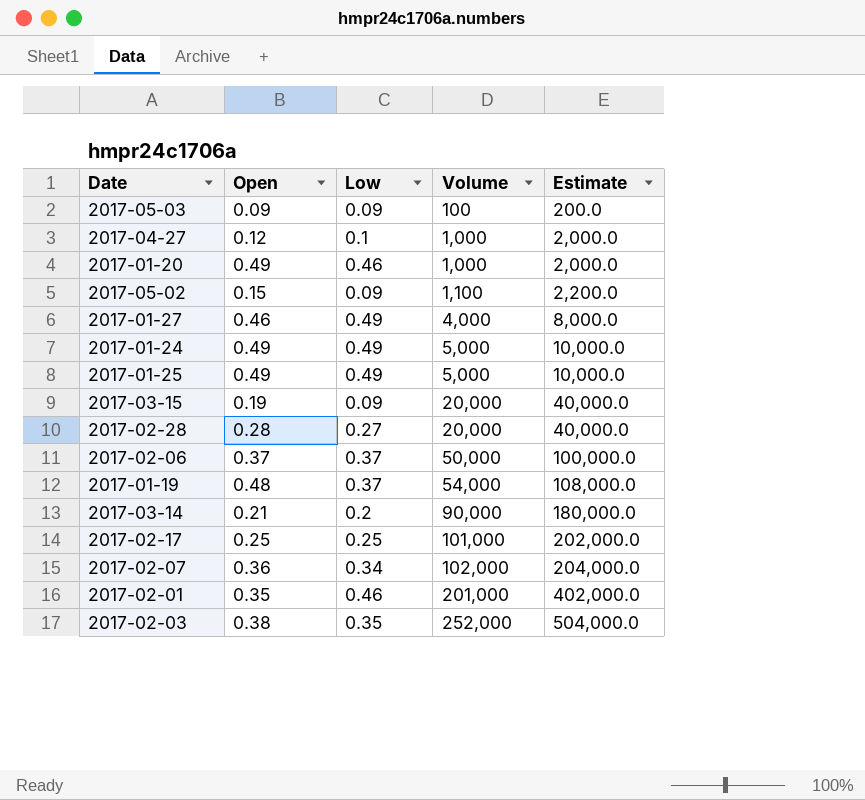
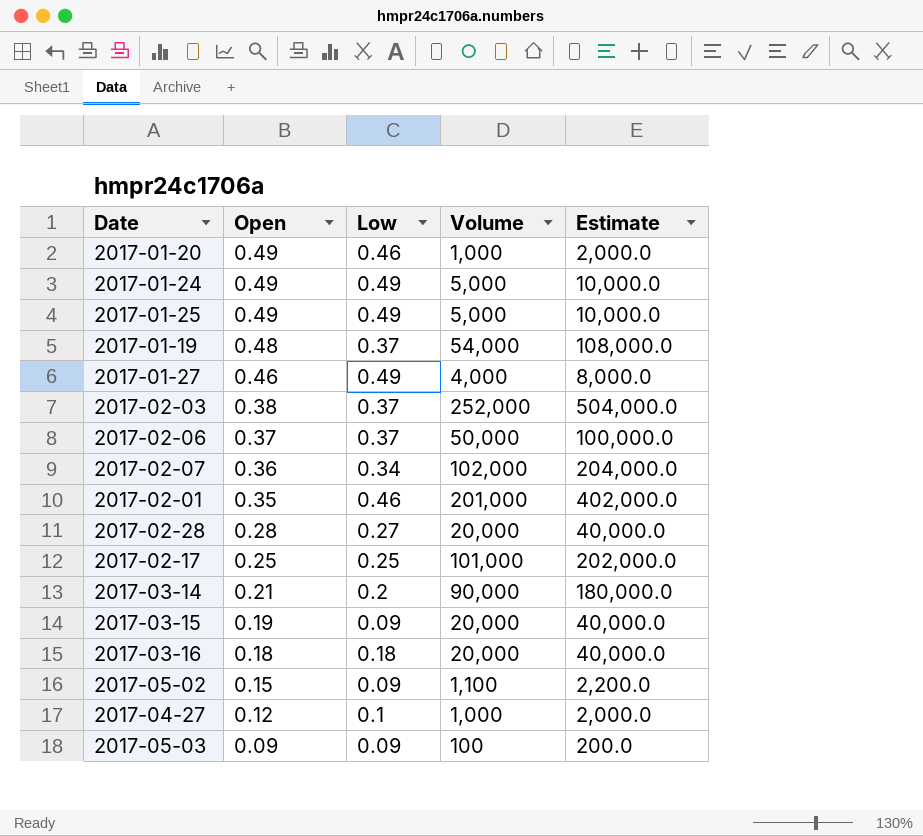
row order: Volume ascending -> Open descending
2017-02-03 | Low: 0.35 -> 0.37
row 2017-03-16: none -> 0.18 | 0.18 | 20,000 | 40,000.0

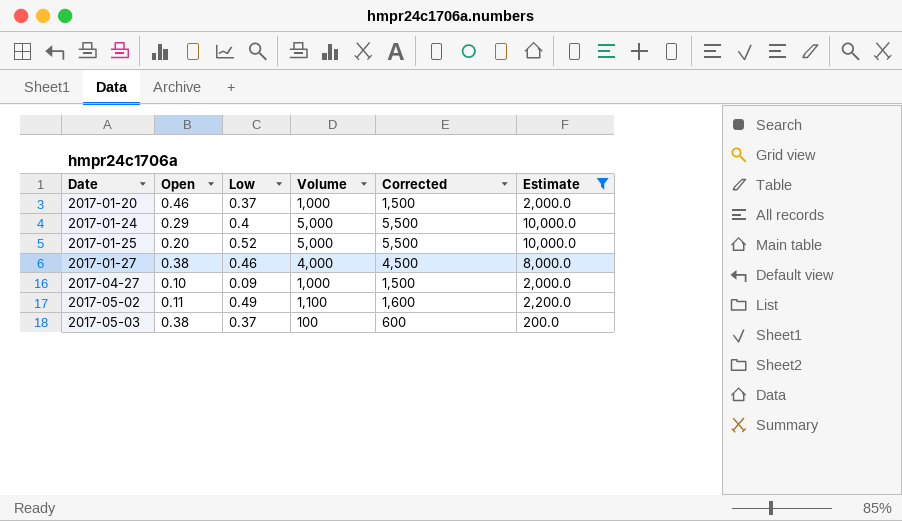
filter: none -> Estimate <= 10,000.0
row order: Open descending -> Date ascending
column Corrected | formula: none -> [Volume] + 500
2017-01-20 | Open: 0.49 -> 0.46
2017-01-20 | Low: 0.46 -> 0.37
2017-01-24 | Open: 0.49 -> 0.29
2017-01-24 | Low: 0.49 -> 0.4
2017-01-25 | Open: 0.49 -> 0.20
2017-01-25 | Low: 0.49 -> 0.52
2017-01-27 | Open: 0.46 -> 0.38
2017-01-27 | Low: 0.49 -> 0.46
2017-04-27 | Open: 0.12 -> 0.10
2017-04-27 | Low: 0.1 -> 0.09
2017-05-02 | Open: 0.15 -> 0.11
2017-05-02 | Low: 0.09 -> 0.49
2017-05-03 | Open: 0.09 -> 0.38
2017-05-03 | Low: 0.09 -> 0.37

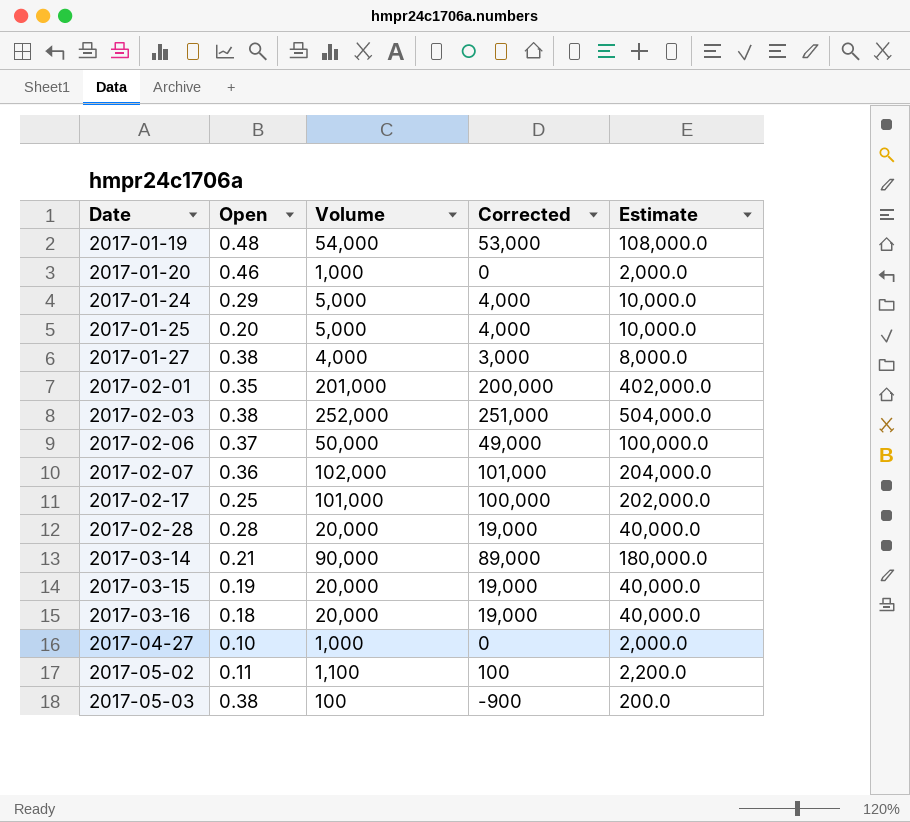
filter: Estimate <= 10,000.0 -> none
column Low | position: 3 -> none
column Corrected | formula: [Volume] + 500 -> [Volume] - 1000

